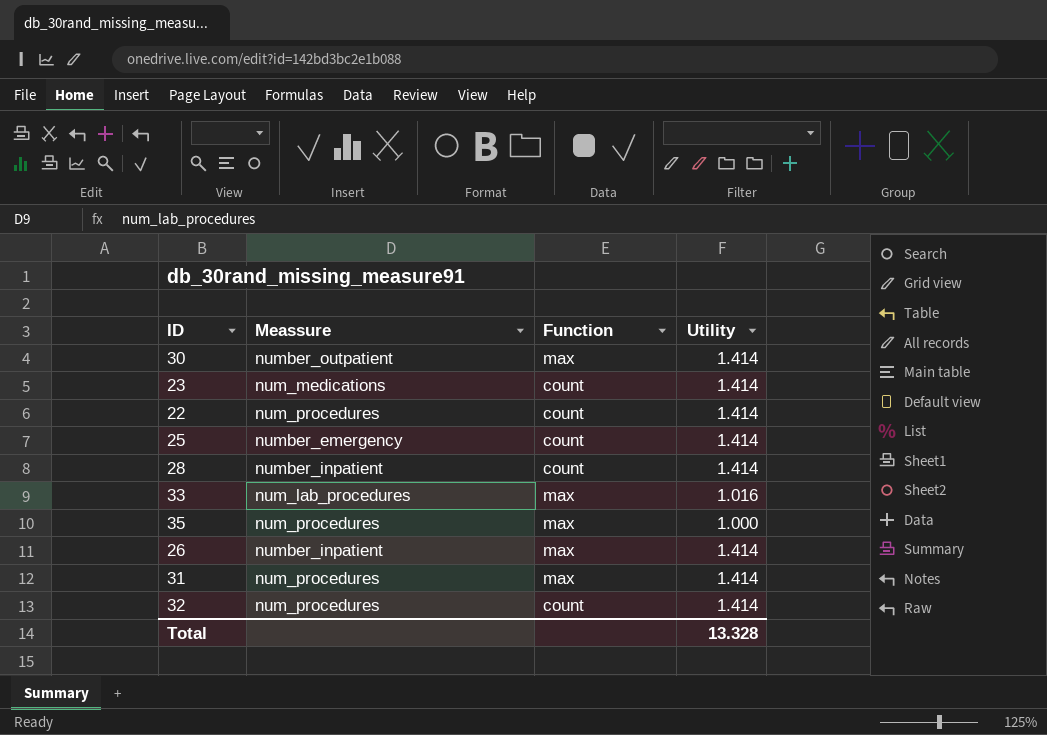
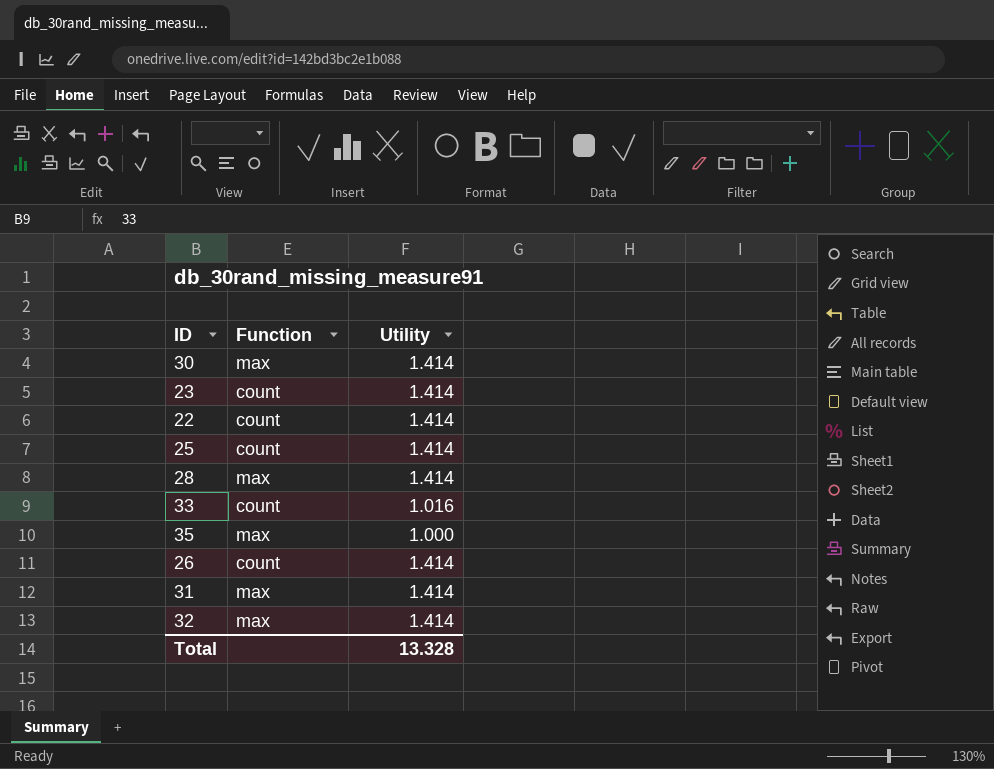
column Meassure | position: 2 -> none
28 | Function: count -> max
33 | Function: max -> count
26 | Function: max -> count
32 | Function: count -> max

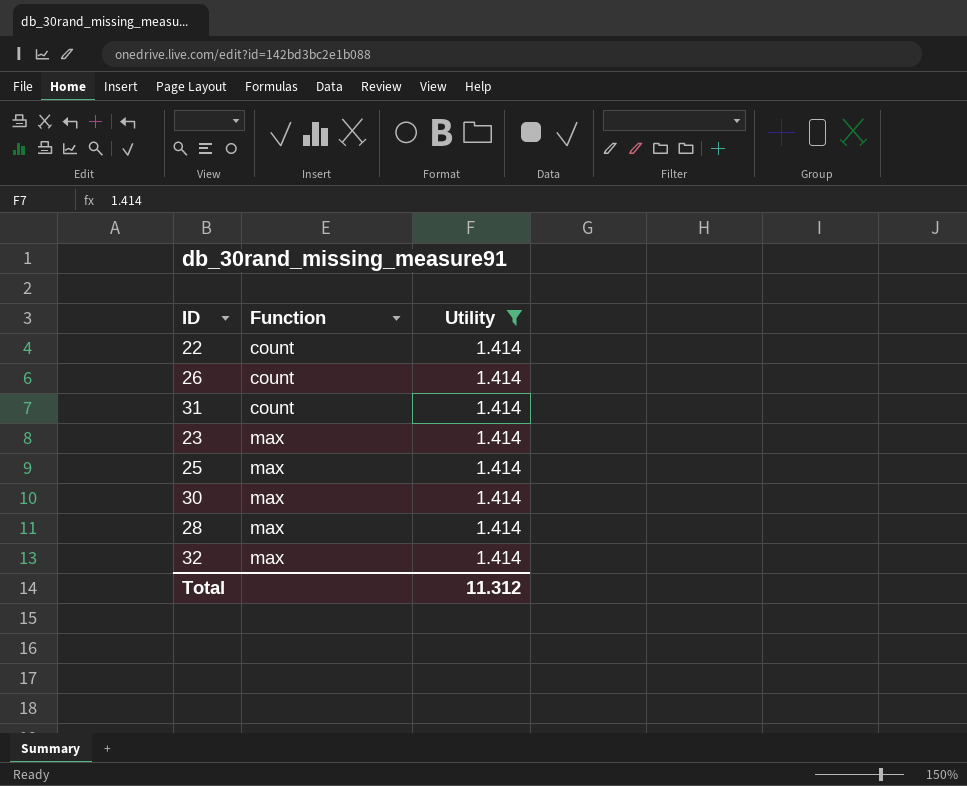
filter: none -> Utility = 1.414
row order: none -> Function ascending
31 | Function: max -> count
23 | Function: count -> max
25 | Function: count -> max
Total | Utility: 13.328 -> 11.312

